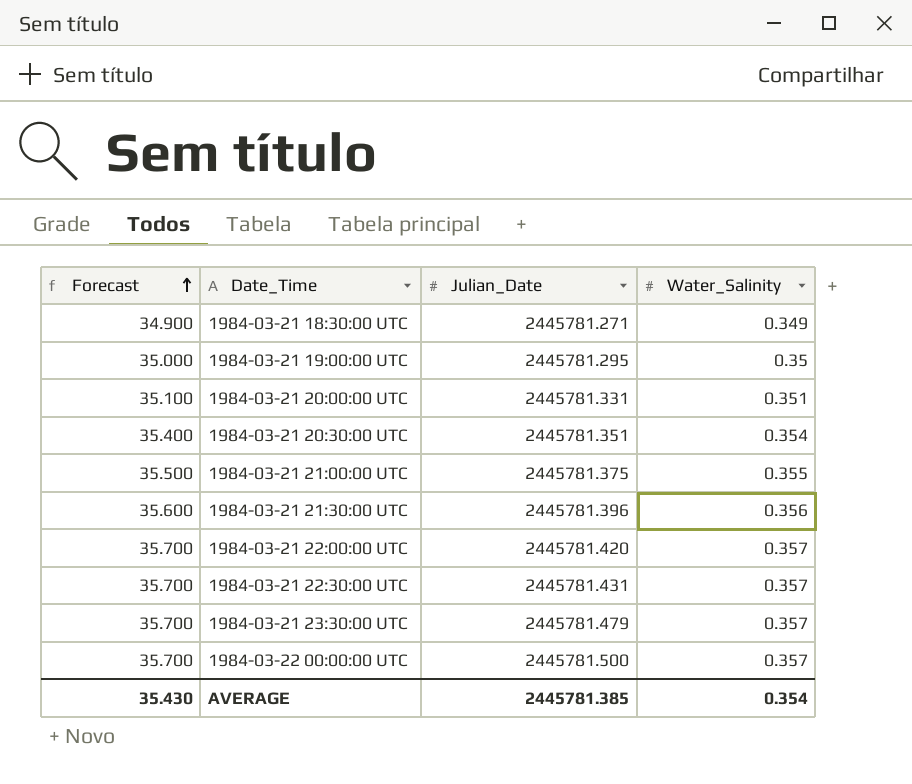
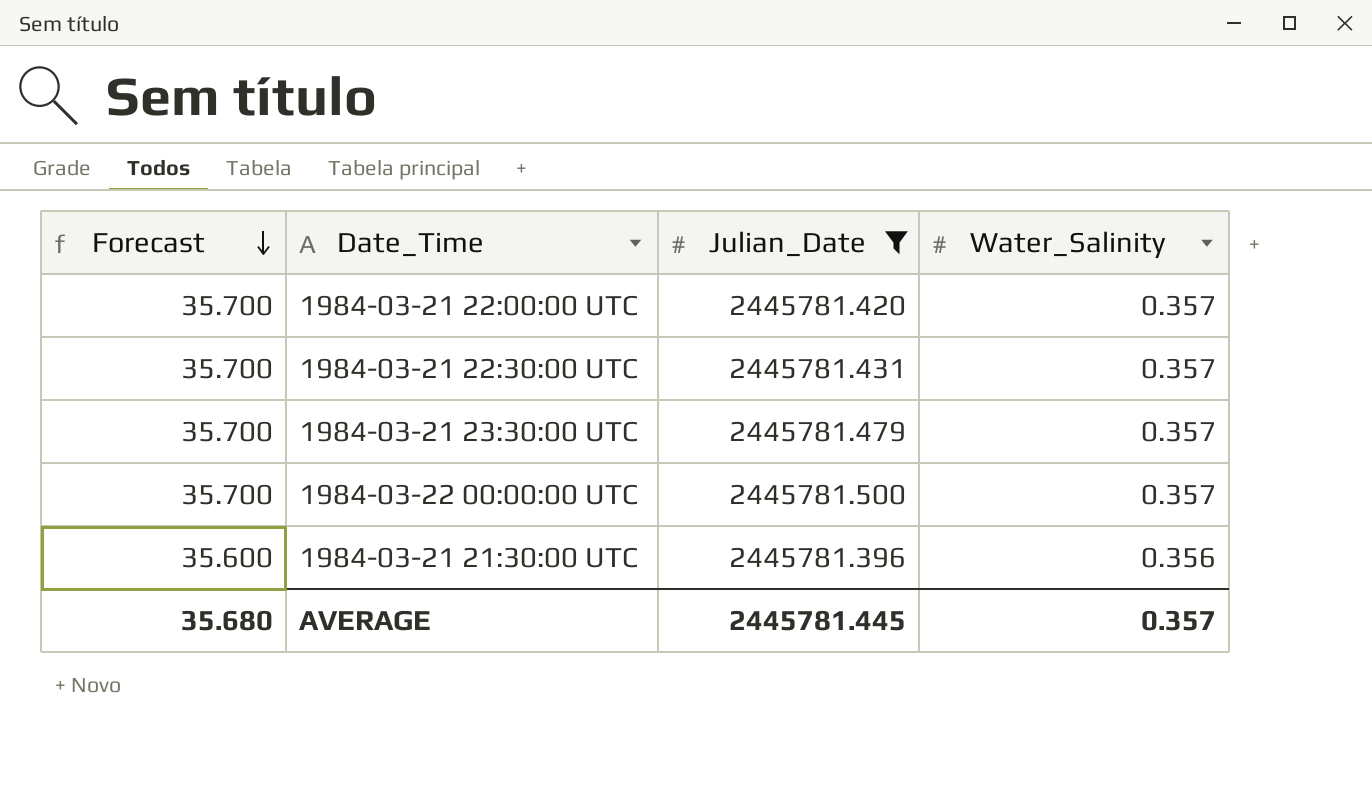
filter: none -> Julian_Date >= 2445781.396
row order: Forecast ascending -> Forecast descending
AVERAGE | Forecast: 35.430 -> 35.680
AVERAGE | Julian_Date: 2445781.385 -> 2445781.445
AVERAGE | Water_Salinity: 0.354 -> 0.357

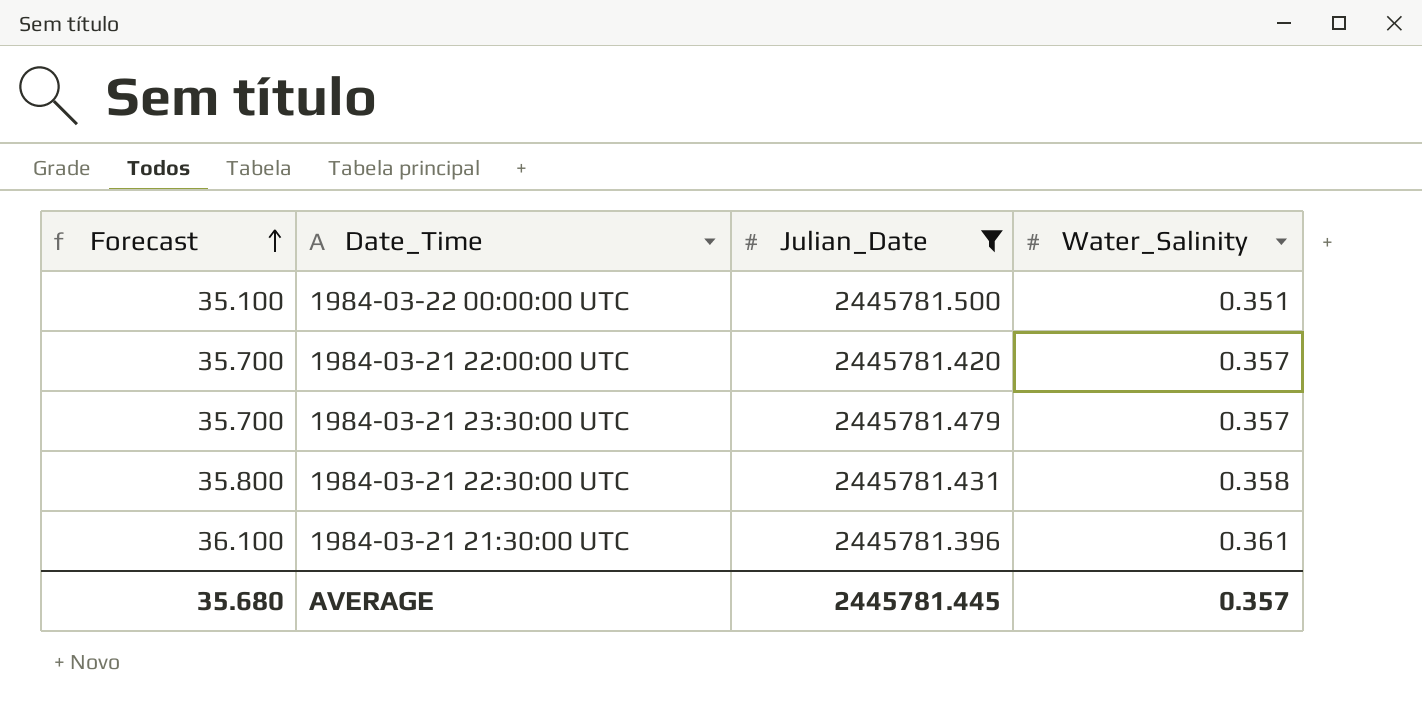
row order: Forecast descending -> Forecast ascending
1984-03-22 00:00:00 UTC | Forecast: 35.700 -> 35.100
1984-03-22 00:00:00 UTC | Water_Salinity: 0.357 -> 0.351
1984-03-21 22:30:00 UTC | Forecast: 35.700 -> 35.800
1984-03-21 22:30:00 UTC | Water_Salinity: 0.357 -> 0.358
1984-03-21 21:30:00 UTC | Forecast: 35.600 -> 36.100
1984-03-21 21:30:00 UTC | Water_Salinity: 0.356 -> 0.361

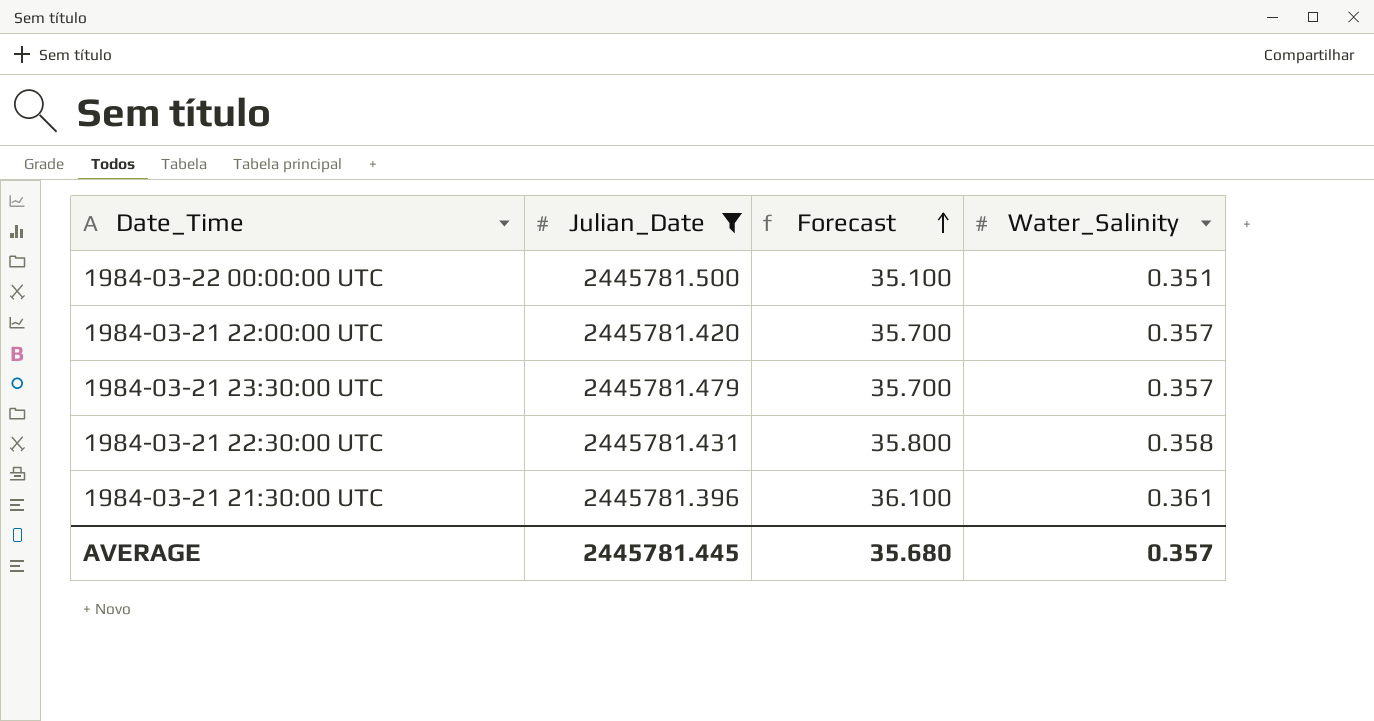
column Forecast | position: 1 -> 3

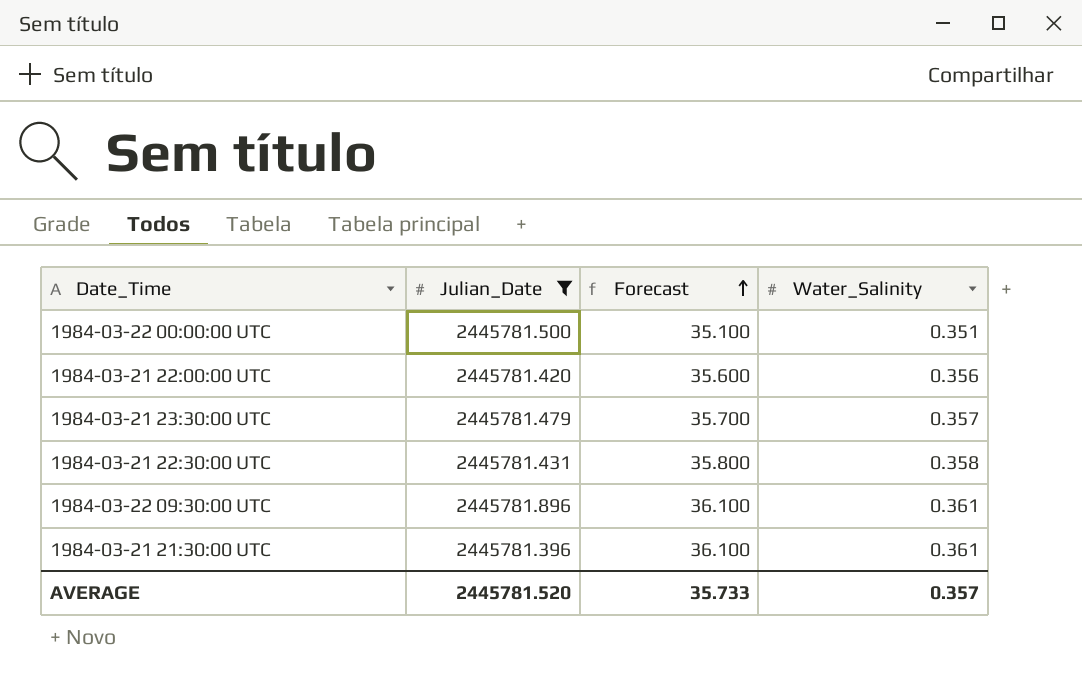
1984-03-21 22:00:00 UTC | Forecast: 35.700 -> 35.600
1984-03-21 22:00:00 UTC | Water_Salinity: 0.357 -> 0.356
row 1984-03-22 09:30:00 UTC: none -> 2445781.896 | 36.100 | 0.361
AVERAGE | Julian_Date: 2445781.445 -> 2445781.520
AVERAGE | Forecast: 35.680 -> 35.733

